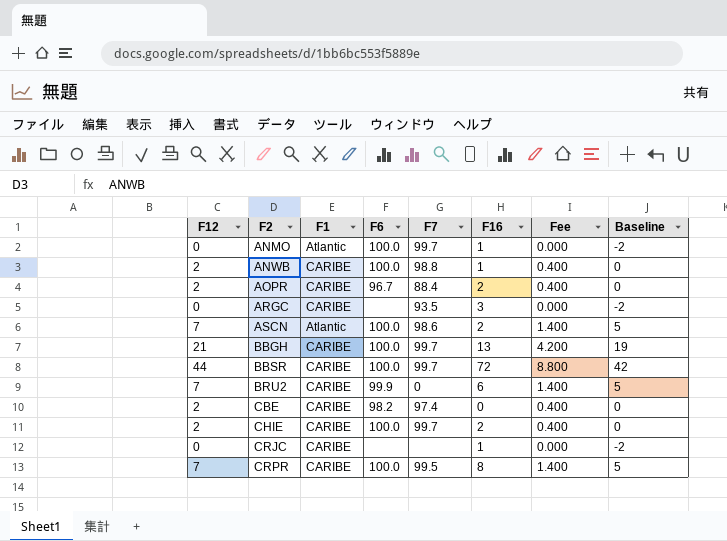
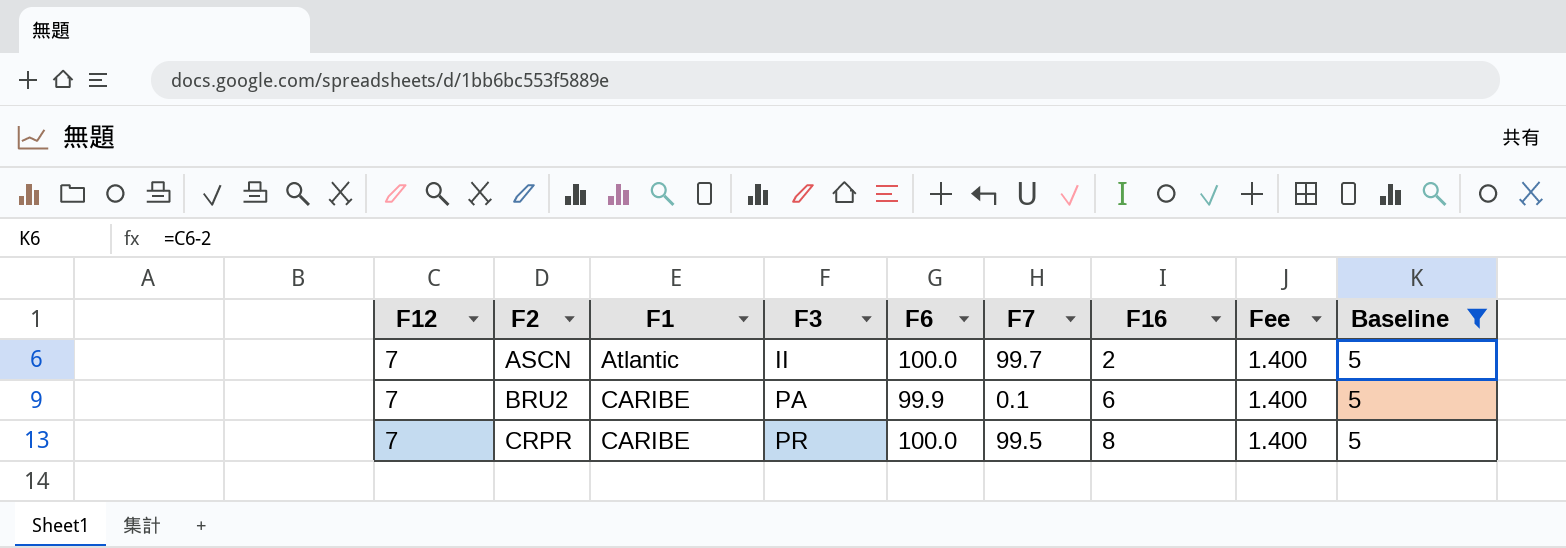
filter: none -> Baseline = 5
column F3 | position: none -> 4
ASCN | F7: 98.6 -> 99.7
BRU2 | F7: 0 -> 0.1

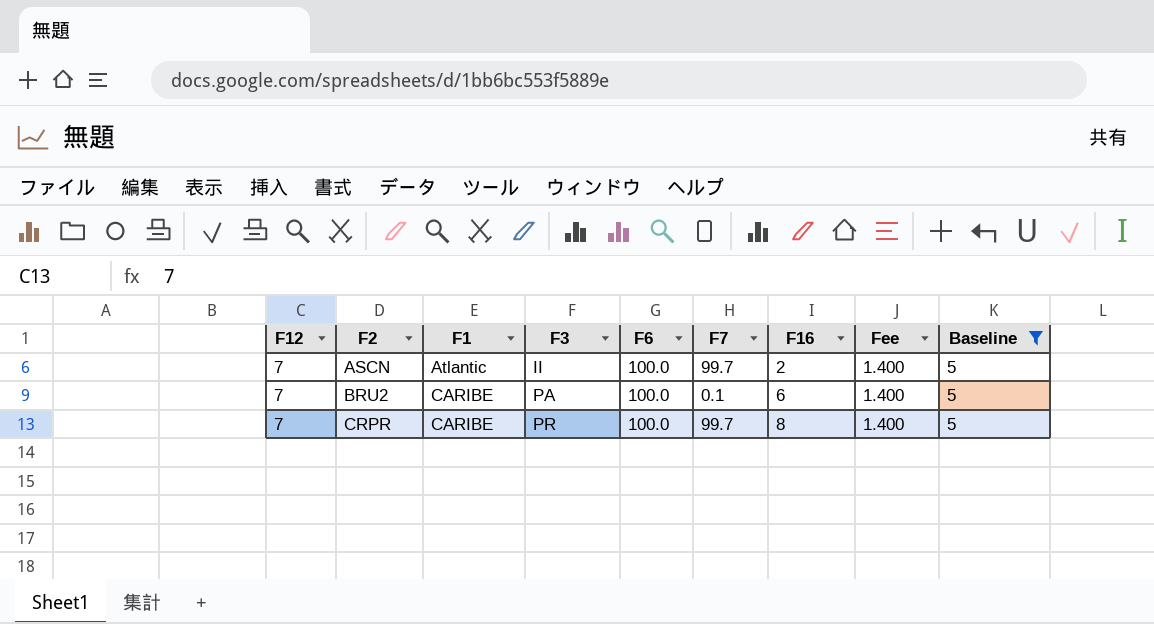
BRU2 | F6: 99.9 -> 100.0
CRPR | F7: 99.5 -> 99.7

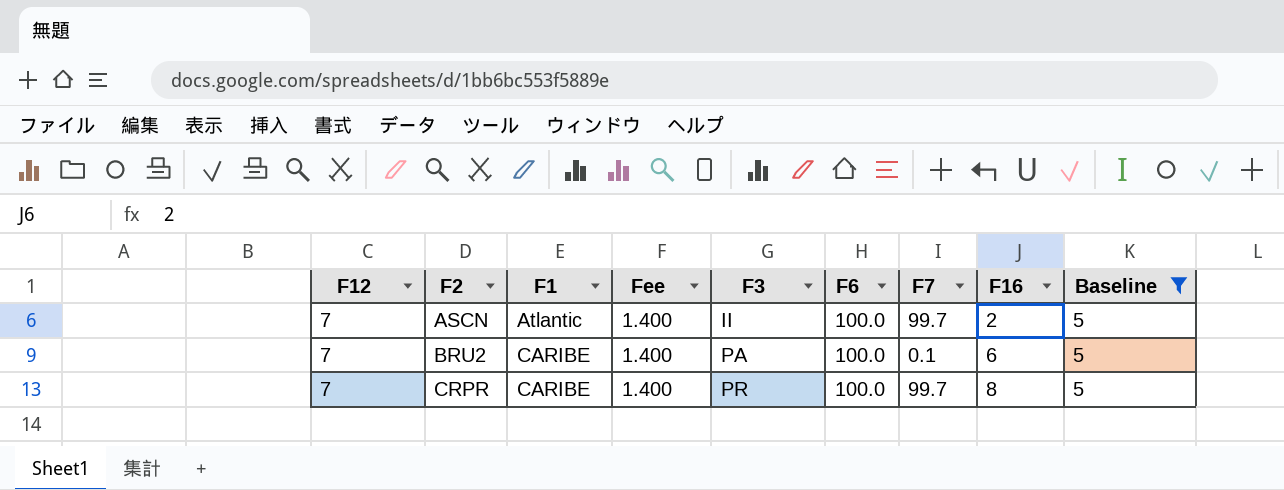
column Fee | position: 8 -> 4

